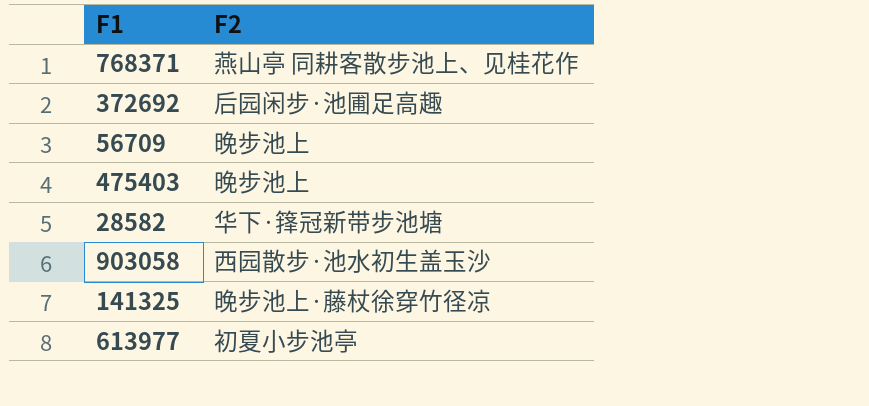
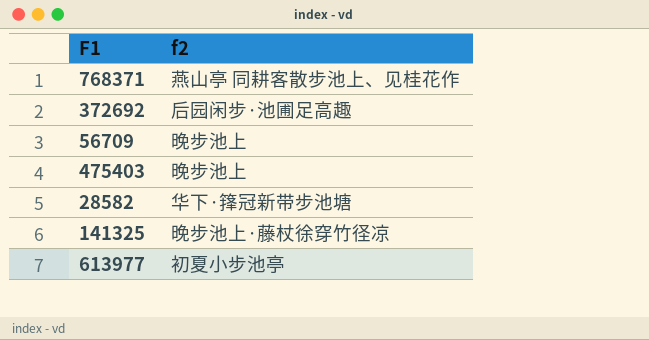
column name: F2 -> f2
row 903058: 西园散步·池水初生盖玉沙 -> none

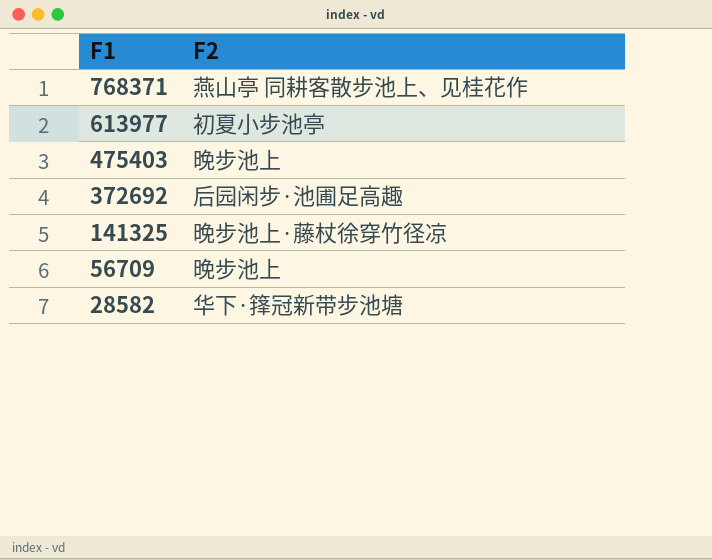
row order: none -> F1 descending
column name: f2 -> F2

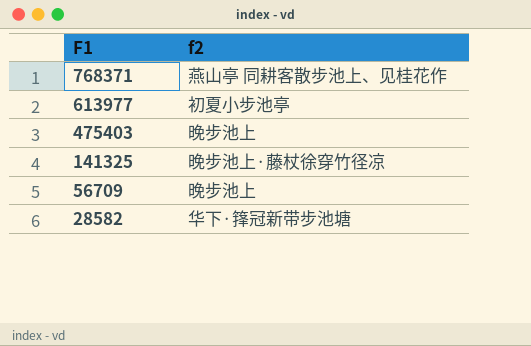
column name: F2 -> f2
row 372692: 后园闲步·池圃足高趣 -> none

